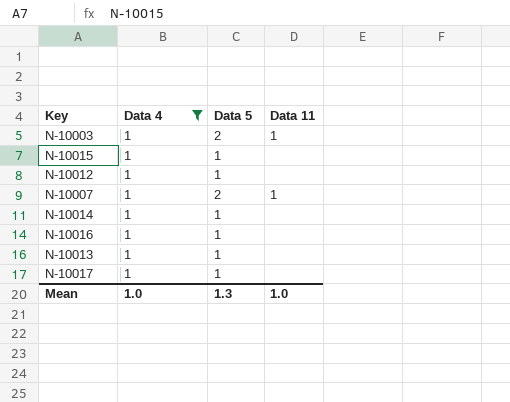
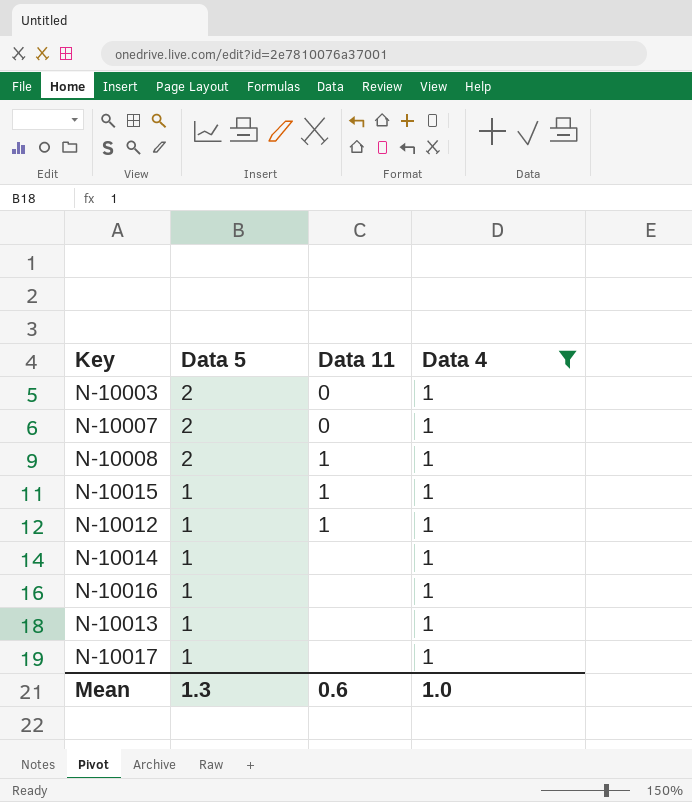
row order: none -> Data 5 descending
column Data 4 | position: 2 -> 4
N-10003 | Data 11: 1 -> 0
N-10007 | Data 11: 1 -> 0
row N-10008: none -> 2 | 1 | 1
N-10015 | Data 11: none -> 1
N-10012 | Data 11: none -> 1
Mean | Data 11: 1.0 -> 0.6

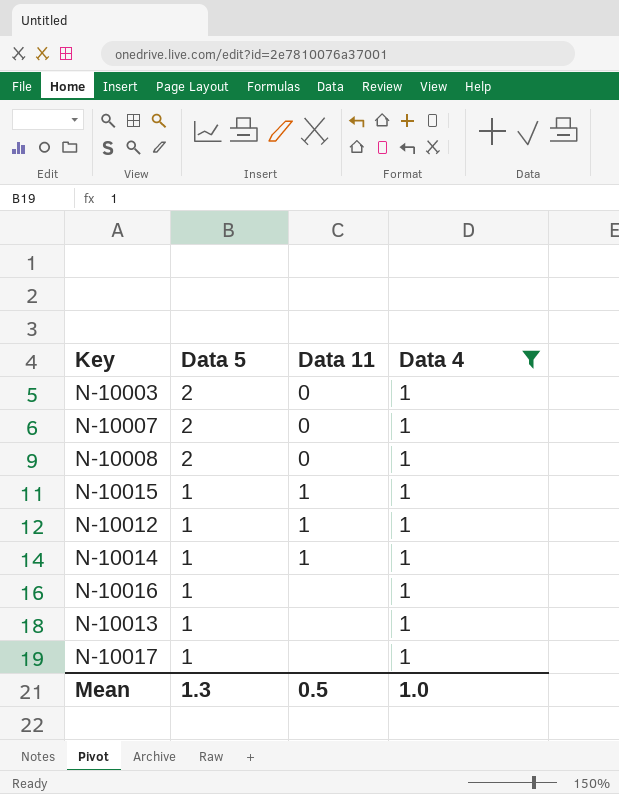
N-10008 | Data 11: 1 -> 0
N-10014 | Data 11: none -> 1
Mean | Data 11: 0.6 -> 0.5

